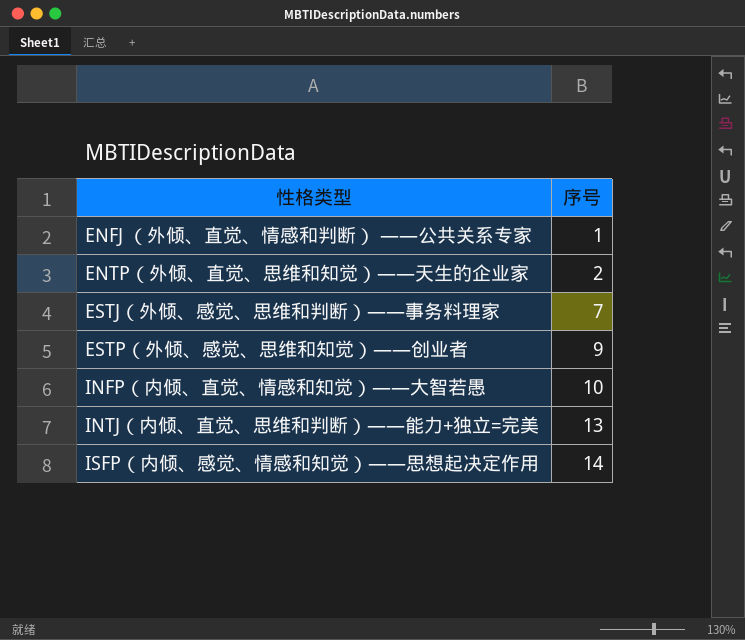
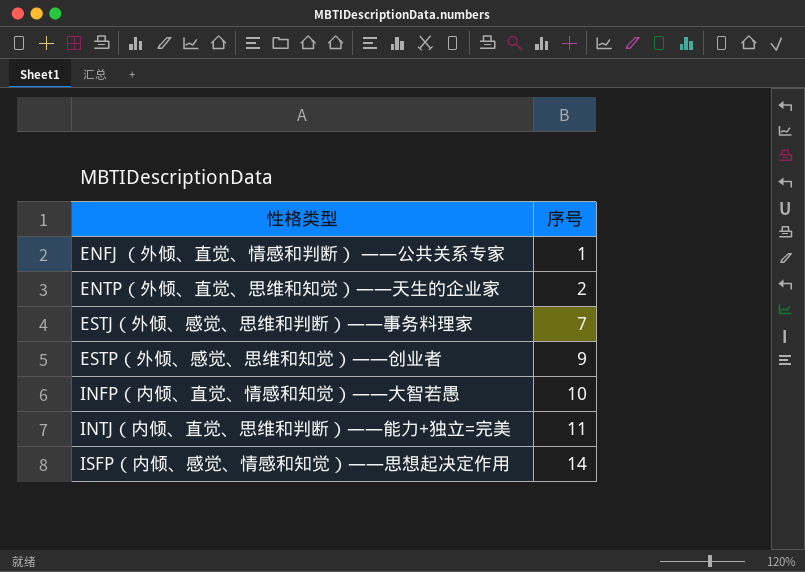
INTJ（内倾、直觉、思维和判断）——能力+独立=完美 | 序号: 13 -> 11

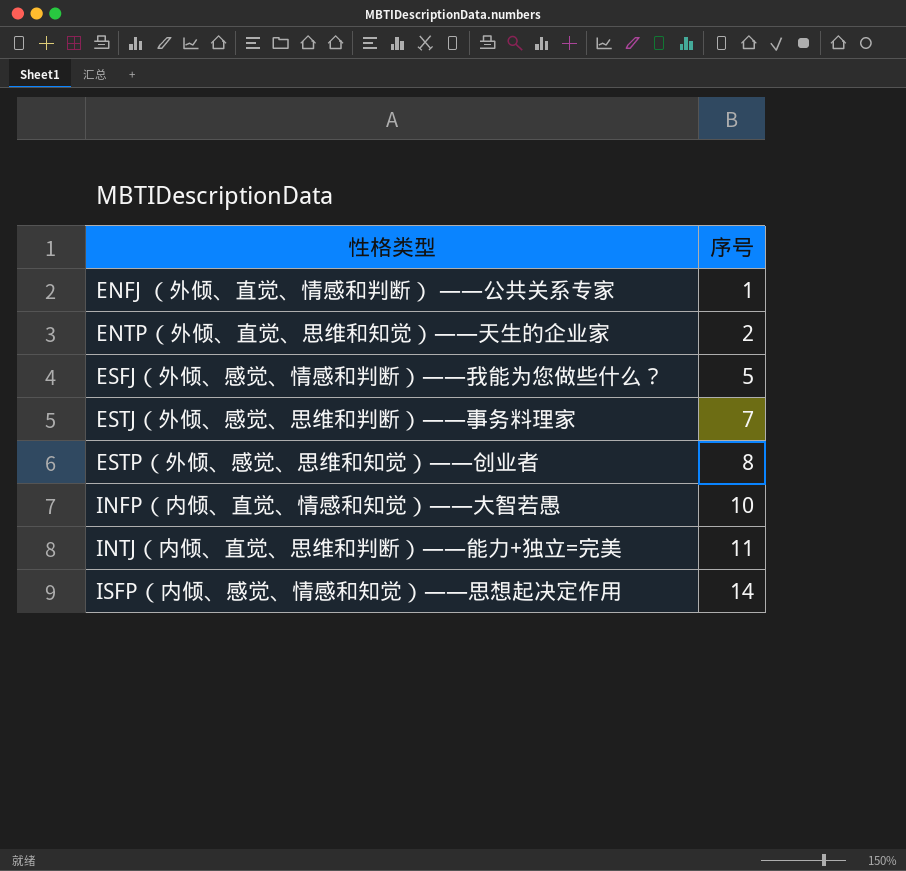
row ESFJ（外倾、感觉、情感和判断）——我能为您做些什么？: none -> 5
ESTP（外倾、感觉、思维和知觉）——创业者 | 序号: 9 -> 8

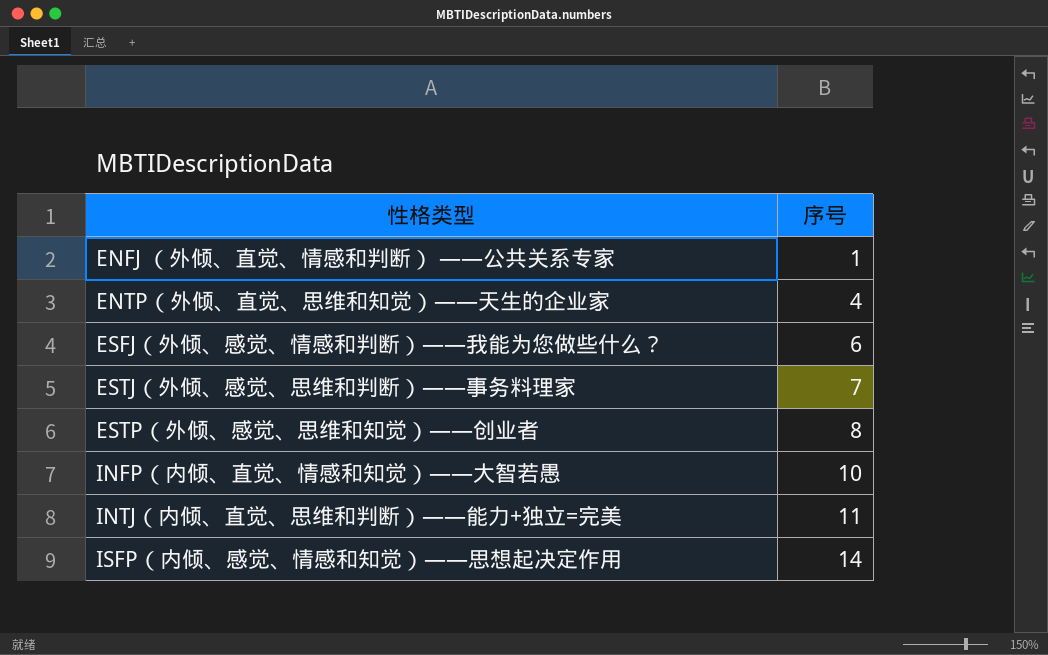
ENTP（外倾、直觉、思维和知觉）——天生的企业家 | 序号: 2 -> 4
ESFJ（外倾、感觉、情感和判断）——我能为您做些什么？ | 序号: 5 -> 6

